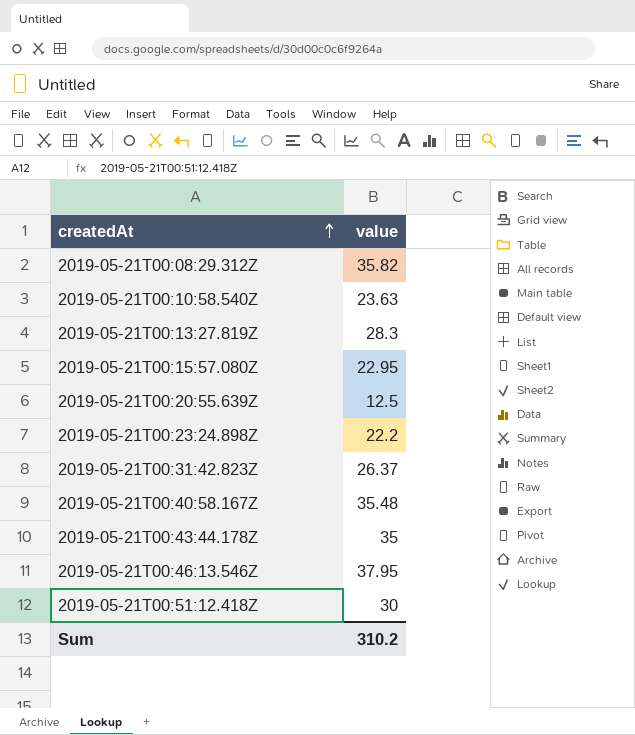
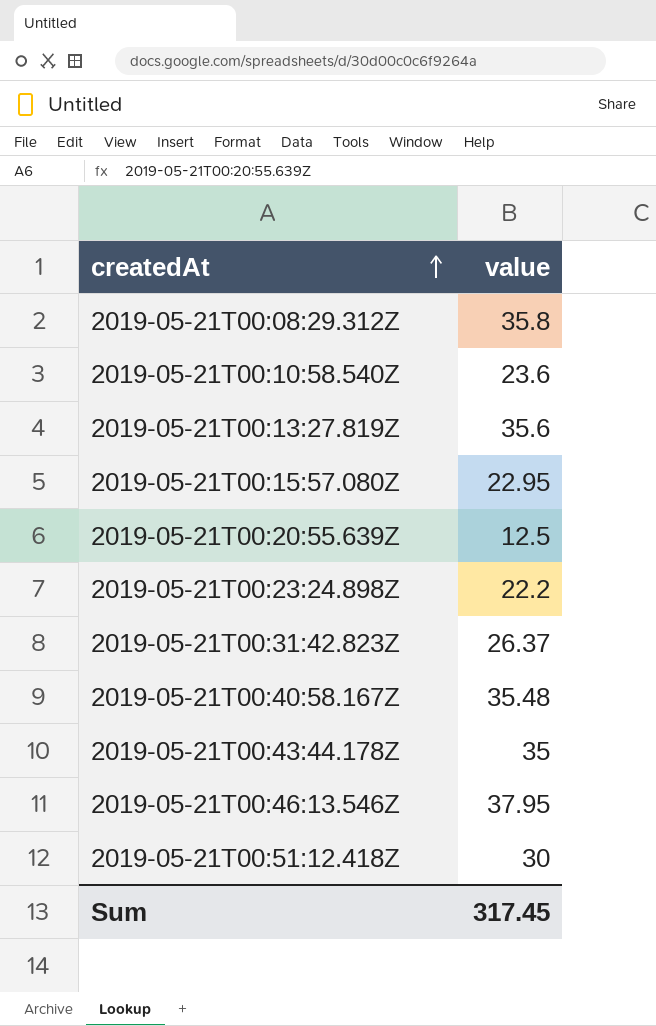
2019-05-21T00:08:29.312Z | value: 35.82 -> 35.8
2019-05-21T00:10:58.540Z | value: 23.63 -> 23.6
2019-05-21T00:13:27.819Z | value: 28.3 -> 35.6
Sum | value: 310.2 -> 317.45

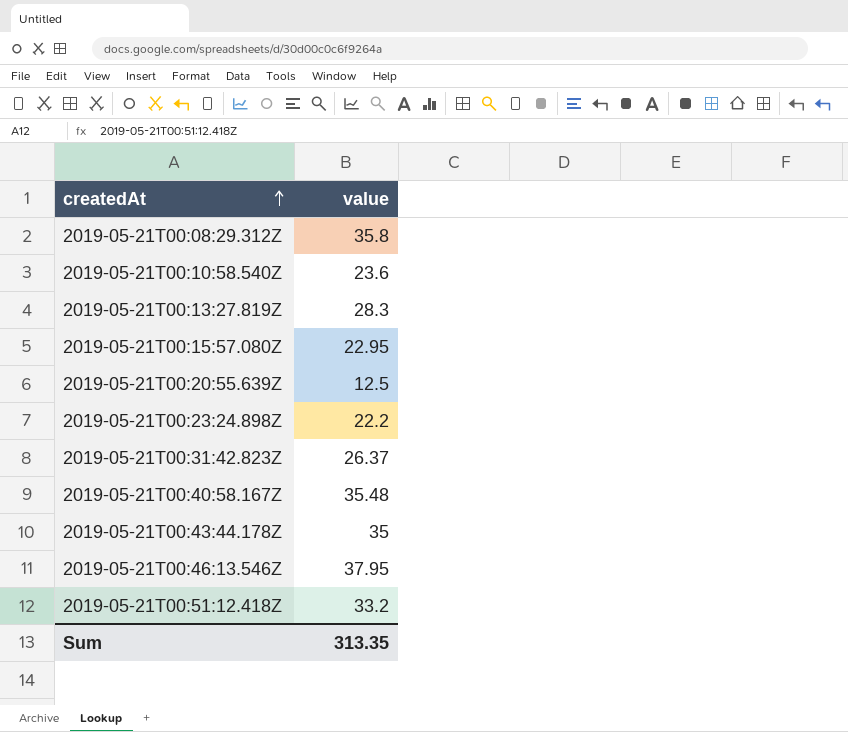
2019-05-21T00:13:27.819Z | value: 35.6 -> 28.3
2019-05-21T00:51:12.418Z | value: 30 -> 33.2
Sum | value: 317.45 -> 313.35

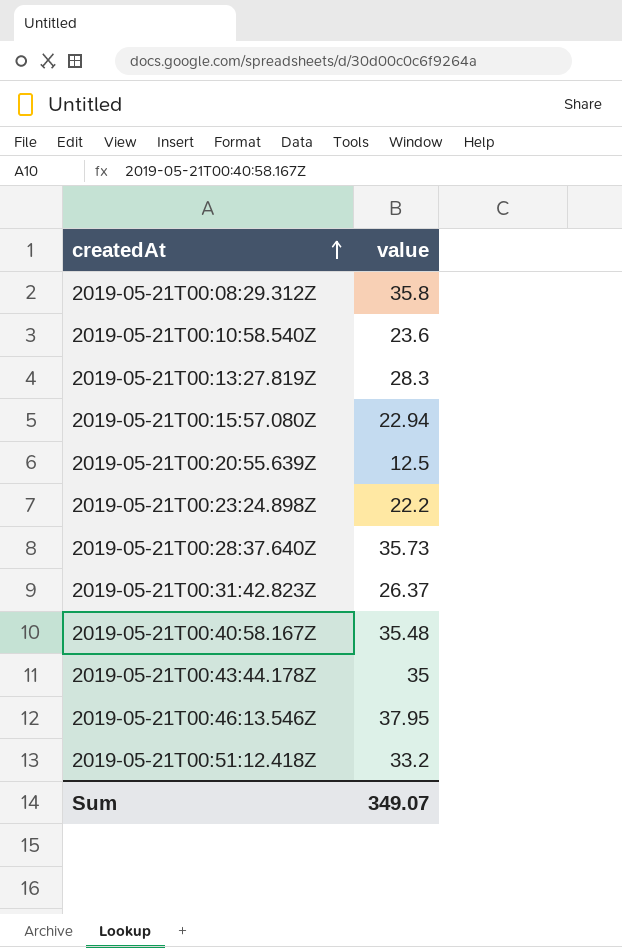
2019-05-21T00:15:57.080Z | value: 22.95 -> 22.94
row 2019-05-21T00:28:37.640Z: none -> 35.73
Sum | value: 313.35 -> 349.07

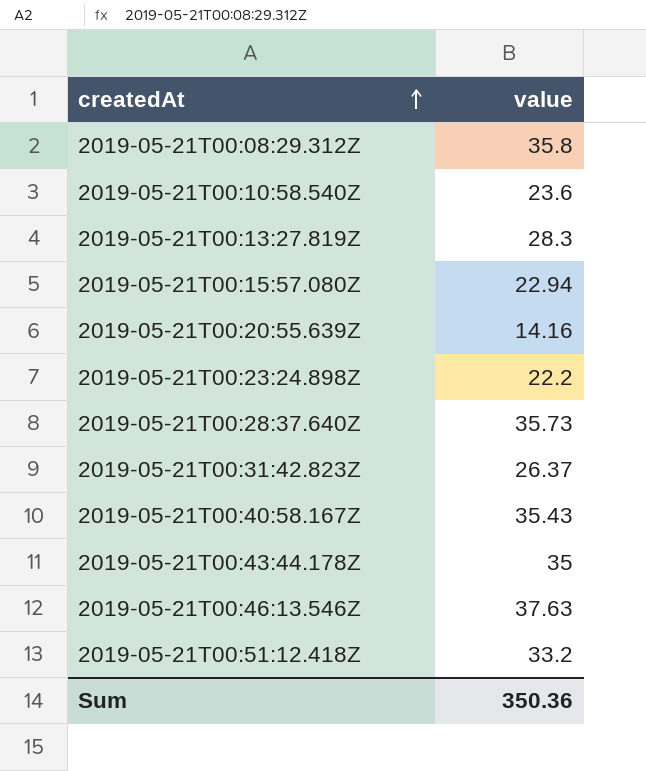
2019-05-21T00:20:55.639Z | value: 12.5 -> 14.16
2019-05-21T00:40:58.167Z | value: 35.48 -> 35.43
2019-05-21T00:46:13.546Z | value: 37.95 -> 37.63
Sum | value: 349.07 -> 350.36

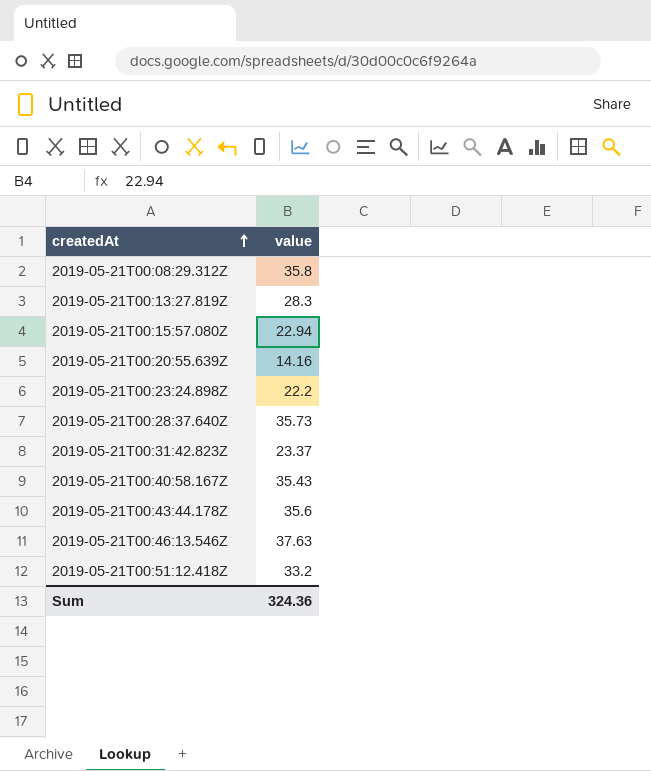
row 2019-05-21T00:10:58.540Z: 23.6 -> none
2019-05-21T00:31:42.823Z | value: 26.37 -> 23.37
2019-05-21T00:43:44.178Z | value: 35 -> 35.6
Sum | value: 350.36 -> 324.36

